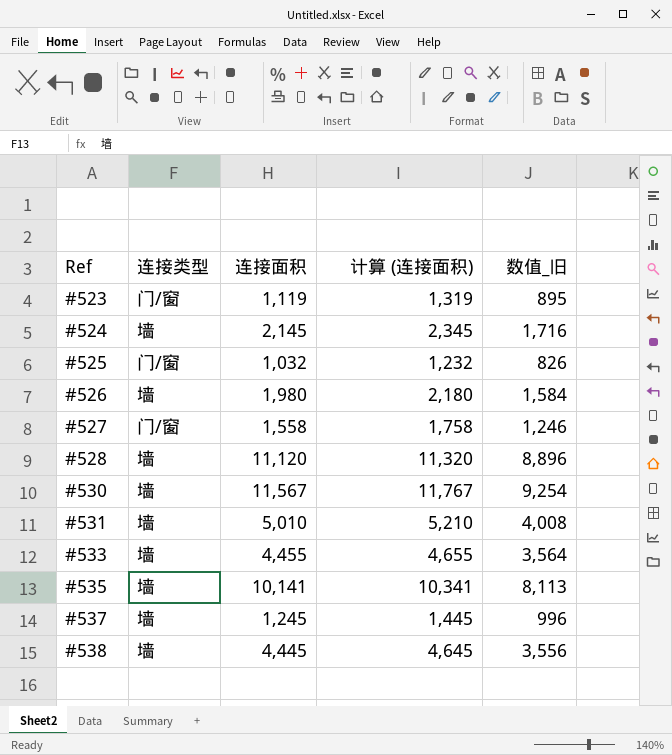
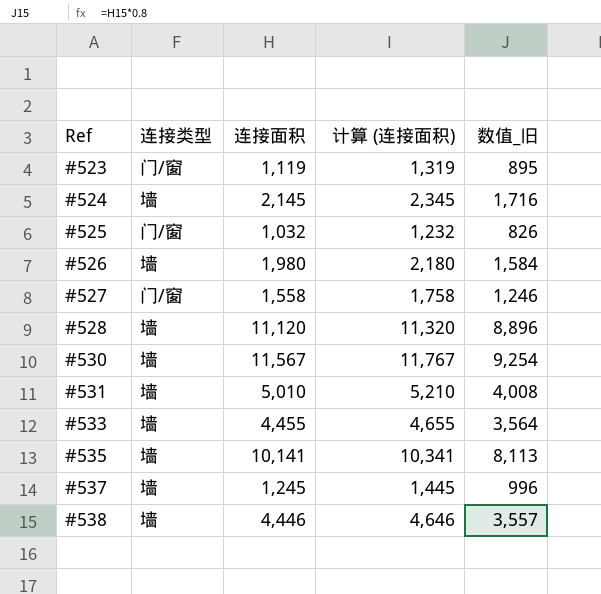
#538 | 连接面积: 4,445 -> 4,446
#538 | 计算 (连接面积): 4,645 -> 4,646
#538 | 数值_旧: 3,556 -> 3,557

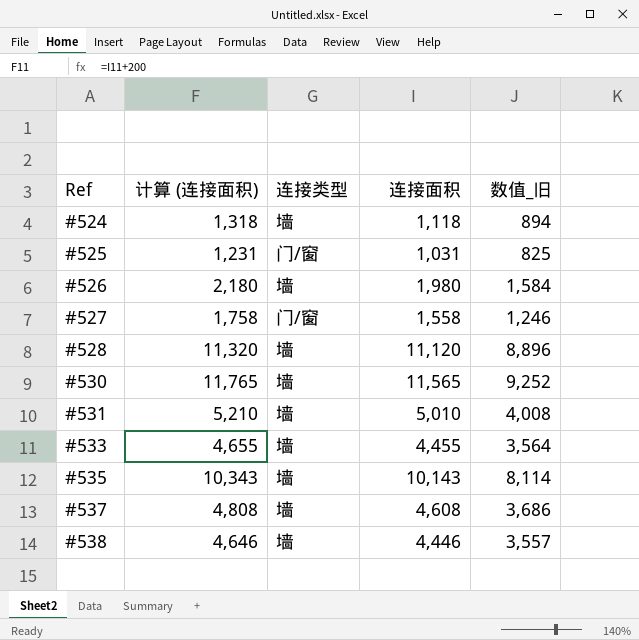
column 计算 (连接面积) | position: 4 -> 2
row #523: 门/窗 | 1,119 | 1,319 | 895 -> none
#524 | 计算 (连接面积): 2,345 -> 1,318
#524 | 连接面积: 2,145 -> 1,118
#524 | 数值_旧: 1,716 -> 894
#525 | 计算 (连接面积): 1,232 -> 1,231
#525 | 连接面积: 1,032 -> 1,031
#525 | 数值_旧: 826 -> 825
#530 | 计算 (连接面积): 11,767 -> 11,765
#530 | 连接面积: 11,567 -> 11,565
#530 | 数值_旧: 9,254 -> 9,252
#535 | 计算 (连接面积): 10,341 -> 10,343
#535 | 连接面积: 10,141 -> 10,143
#535 | 数值_旧: 8,113 -> 8,114
#537 | 计算 (连接面积): 1,445 -> 4,808
#537 | 连接面积: 1,245 -> 4,608
#537 | 数值_旧: 996 -> 3,686

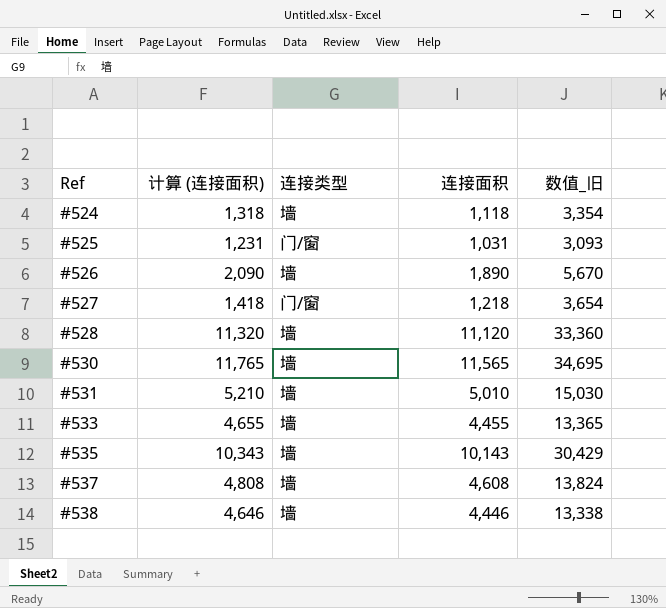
column 数值_旧 | formula: [连接面积] * 0.8 -> [连接面积] * 3
#526 | 计算 (连接面积): 2,180 -> 2,090
#526 | 连接面积: 1,980 -> 1,890
#527 | 计算 (连接面积): 1,758 -> 1,418
#527 | 连接面积: 1,558 -> 1,218

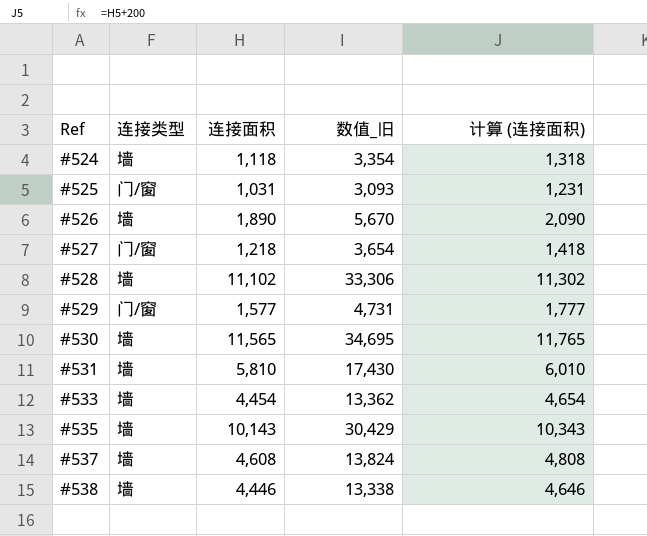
column 计算 (连接面积) | position: 2 -> 5
#528 | 连接面积: 11,120 -> 11,102
#528 | 数值_旧: 33,360 -> 33,306
#528 | 计算 (连接面积): 11,320 -> 11,302
row #529: none -> 门/窗 | 1,577 | 4,731 | 1,777
#531 | 连接面积: 5,010 -> 5,810
#531 | 数值_旧: 15,030 -> 17,430
#531 | 计算 (连接面积): 5,210 -> 6,010
#533 | 连接面积: 4,455 -> 4,454
#533 | 数值_旧: 13,365 -> 13,362
#533 | 计算 (连接面积): 4,655 -> 4,654

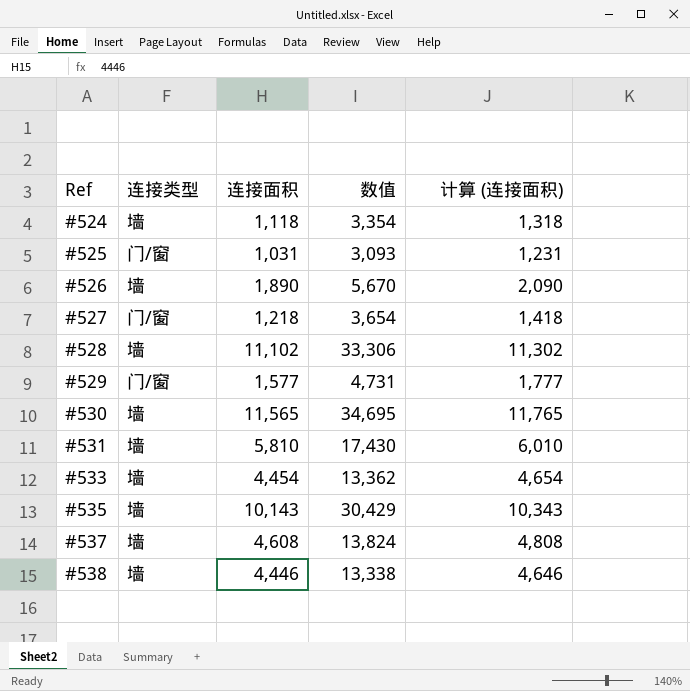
column name: 数值_旧 -> 数值

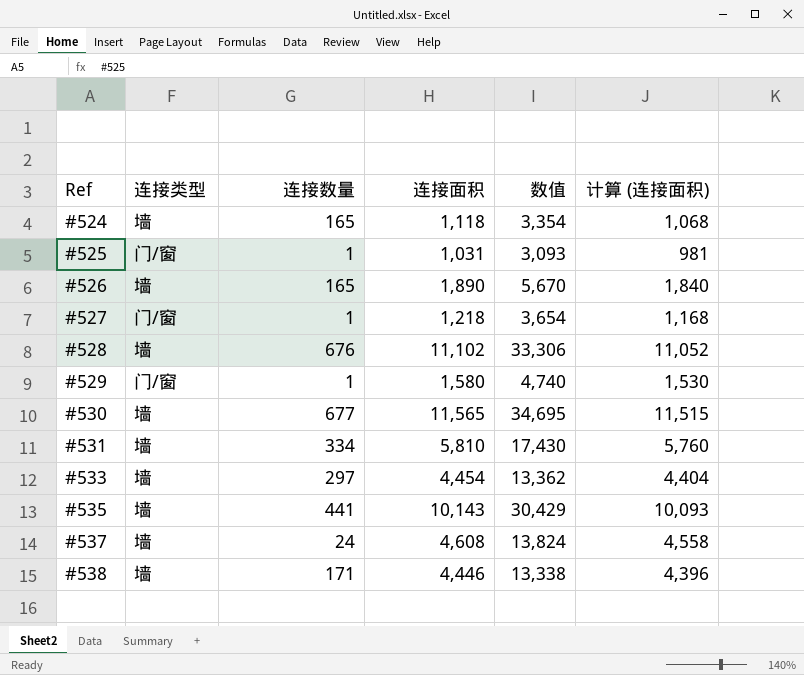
column 连接数量 | position: none -> 3
column 计算 (连接面积) | formula: [连接面积] + 200 -> [连接面积] - 50
#529 | 连接面积: 1,577 -> 1,580
#529 | 数值: 4,731 -> 4,740

